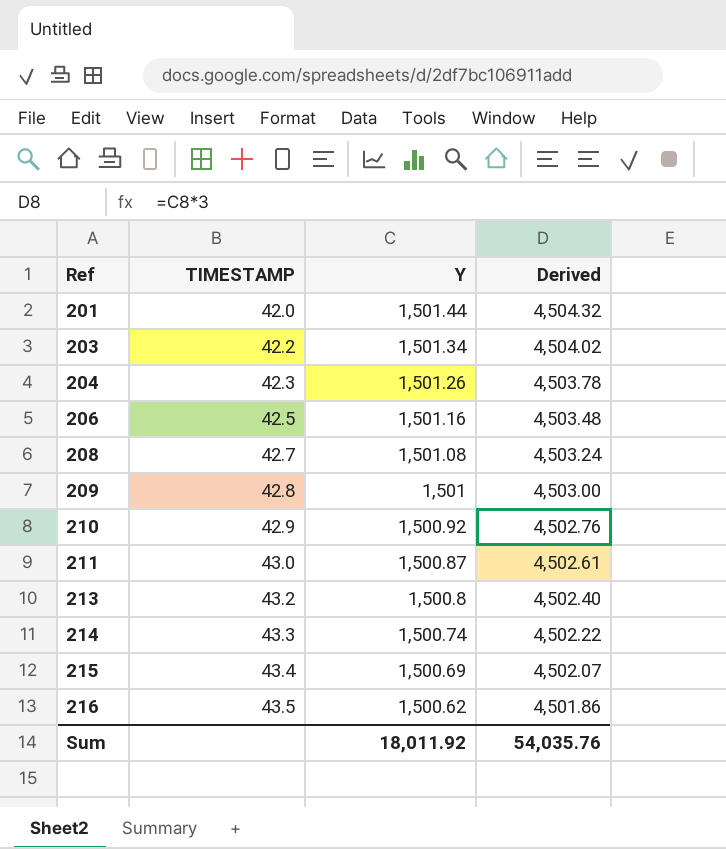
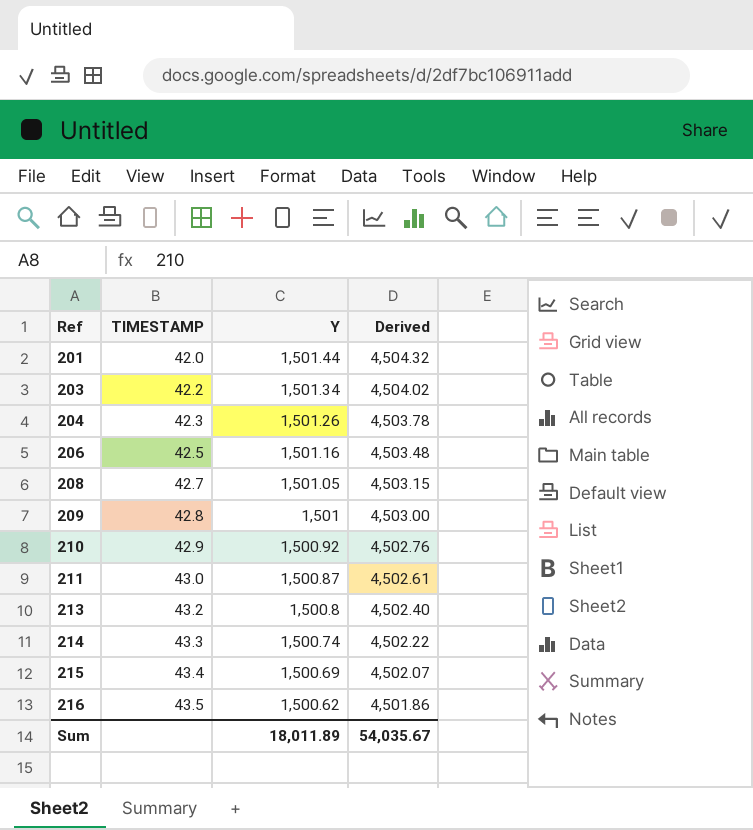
208 | Y: 1,501.08 -> 1,501.05
208 | Derived: 4,503.24 -> 4,503.15
Sum | Y: 18,011.92 -> 18,011.89
Sum | Derived: 54,035.76 -> 54,035.67

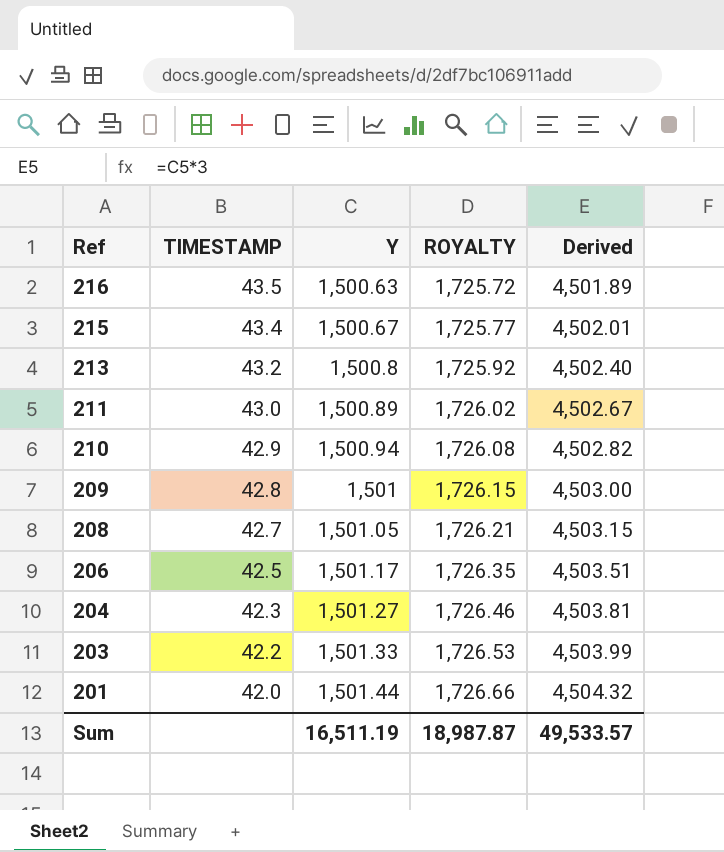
row order: Ref ascending -> Ref descending
column ROYALTY | formula: none -> [Y] * 1.15
row 214: 43.3 | 1,500.74 | 4,502.22 -> none
216 | Y: 1,500.62 -> 1,500.63
216 | Derived: 4,501.86 -> 4,501.89
215 | Y: 1,500.69 -> 1,500.67
215 | Derived: 4,502.07 -> 4,502.01
211 | Y: 1,500.87 -> 1,500.89
211 | Derived: 4,502.61 -> 4,502.67
210 | Y: 1,500.92 -> 1,500.94
210 | Derived: 4,502.76 -> 4,502.82
206 | Y: 1,501.16 -> 1,501.17
206 | Derived: 4,503.48 -> 4,503.51
204 | Y: 1,501.26 -> 1,501.27
204 | Derived: 4,503.78 -> 4,503.81
203 | Y: 1,501.34 -> 1,501.33
203 | Derived: 4,504.02 -> 4,503.99
Sum | Y: 18,011.89 -> 16,511.19
Sum | Derived: 54,035.67 -> 49,533.57

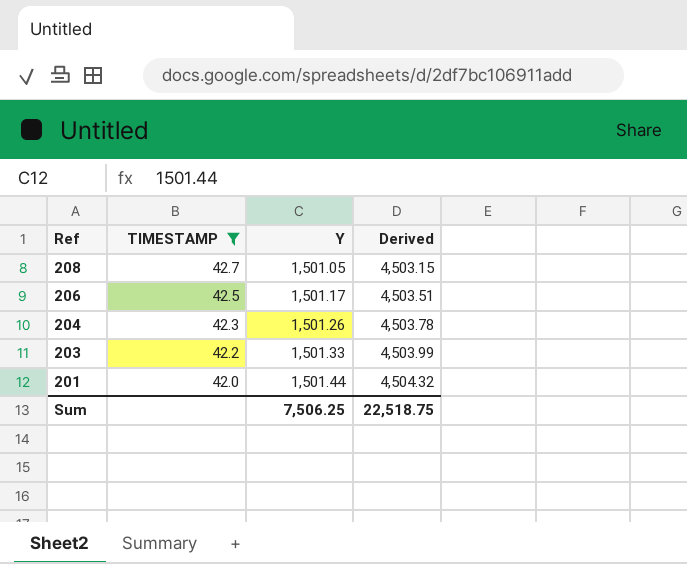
filter: none -> TIMESTAMP <= 42.7
column ROYALTY | formula: [Y] * 1.15 -> none
204 | Y: 1,501.27 -> 1,501.26
204 | Derived: 4,503.81 -> 4,503.78
Sum | Y: 16,511.19 -> 7,506.25
Sum | Derived: 49,533.57 -> 22,518.75

